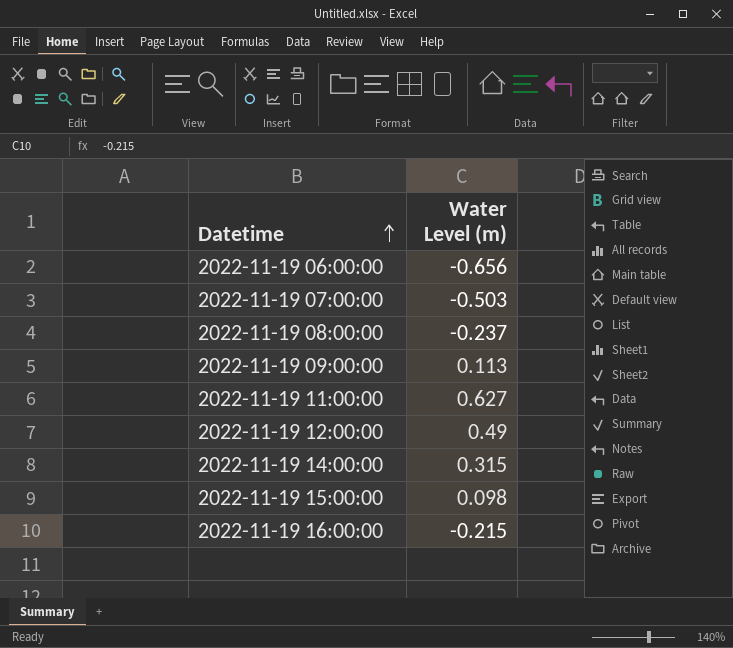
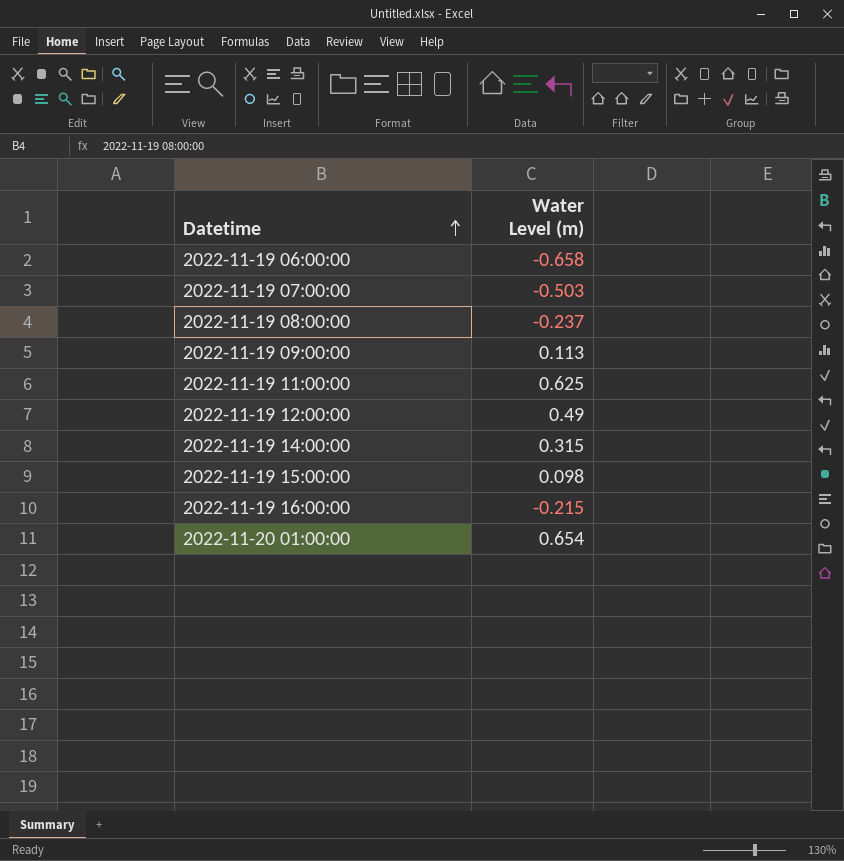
2022-11-19 06:00:00 | Water Level (m): -0.656 -> -0.658
2022-11-19 11:00:00 | Water Level (m): 0.627 -> 0.625
row 2022-11-20 01:00:00: none -> 0.654

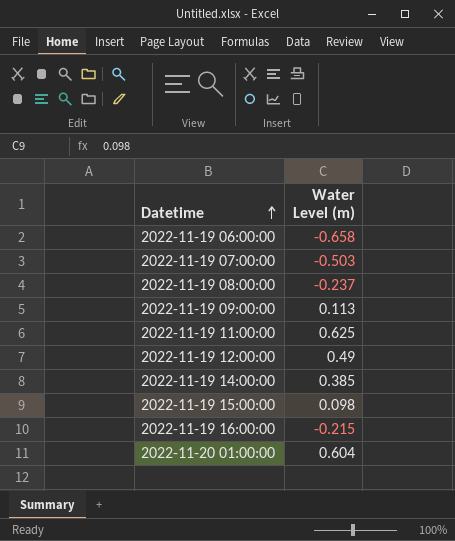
2022-11-19 14:00:00 | Water Level (m): 0.315 -> 0.385
2022-11-20 01:00:00 | Water Level (m): 0.654 -> 0.604

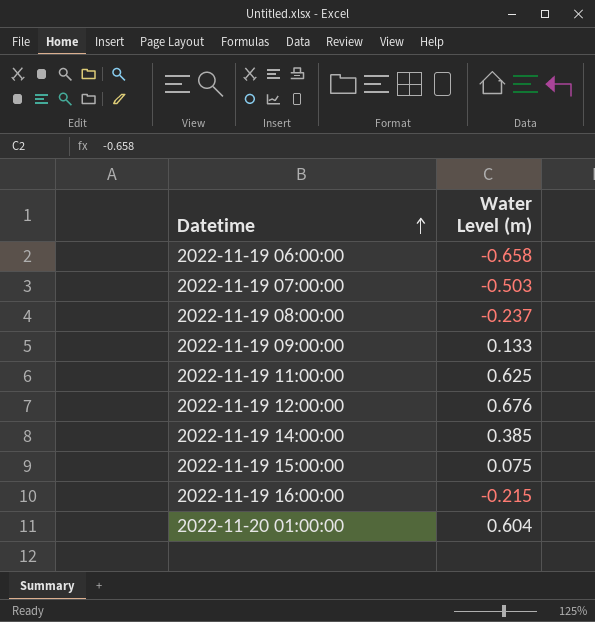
2022-11-19 09:00:00 | Water Level (m): 0.113 -> 0.133
2022-11-19 12:00:00 | Water Level (m): 0.49 -> 0.676
2022-11-19 15:00:00 | Water Level (m): 0.098 -> 0.075

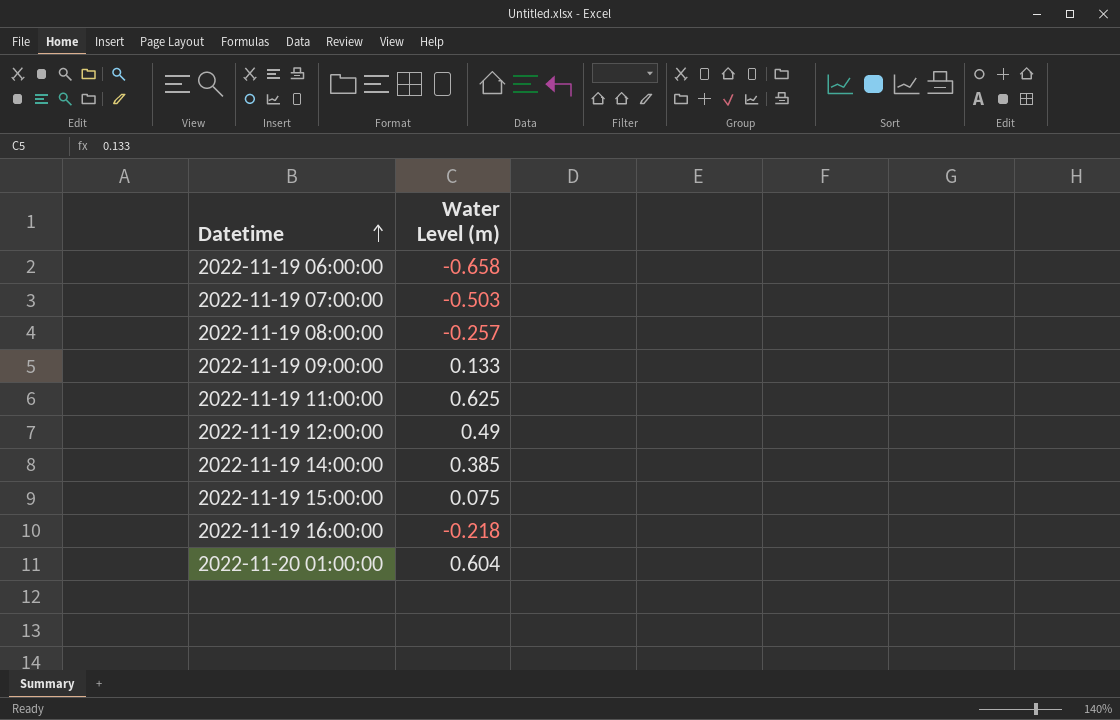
2022-11-19 08:00:00 | Water Level (m): -0.237 -> -0.257
2022-11-19 12:00:00 | Water Level (m): 0.676 -> 0.49
2022-11-19 16:00:00 | Water Level (m): -0.215 -> -0.218

